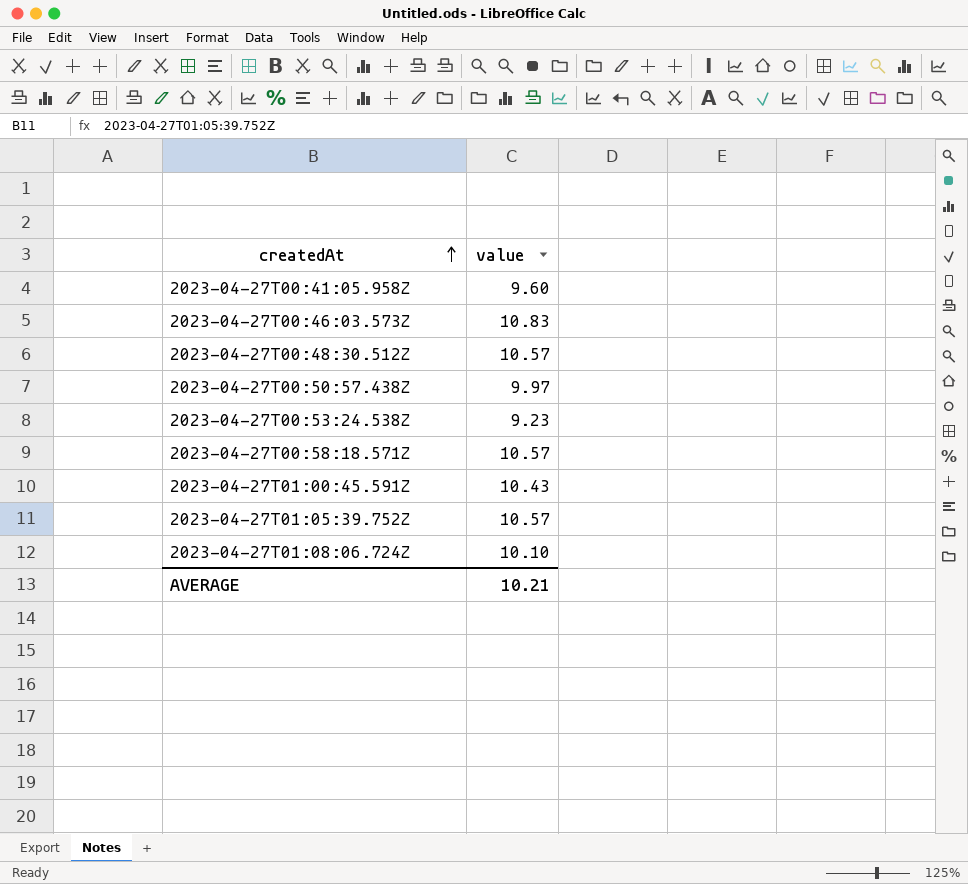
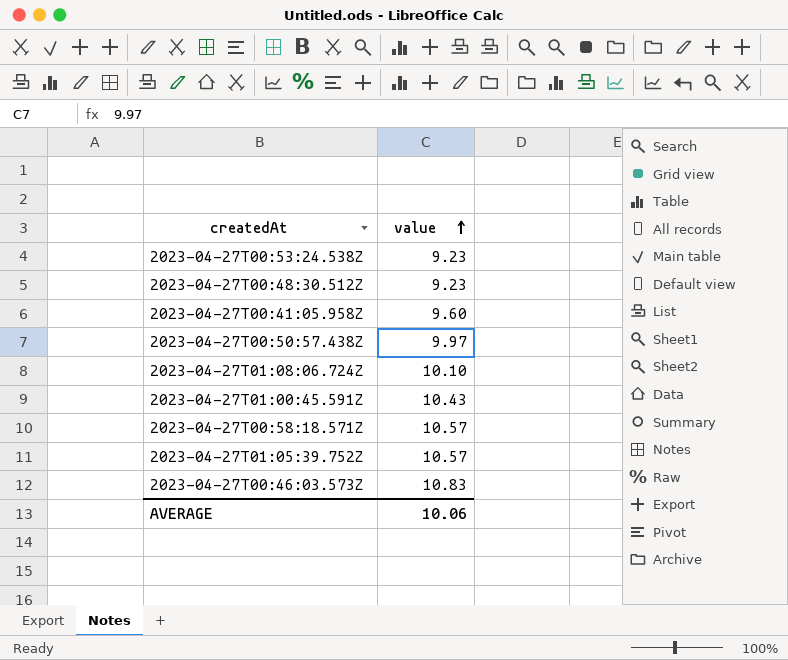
row order: createdAt ascending -> value ascending
2023-04-27T00:48:30.512Z | value: 10.57 -> 9.23
AVERAGE | value: 10.21 -> 10.06

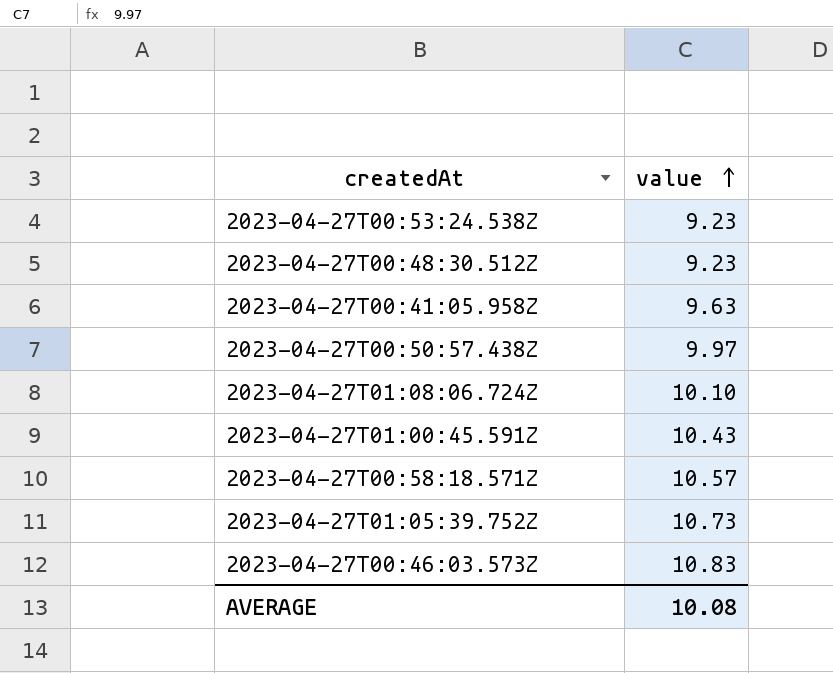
2023-04-27T00:41:05.958Z | value: 9.60 -> 9.63
2023-04-27T01:05:39.752Z | value: 10.57 -> 10.73
AVERAGE | value: 10.06 -> 10.08

